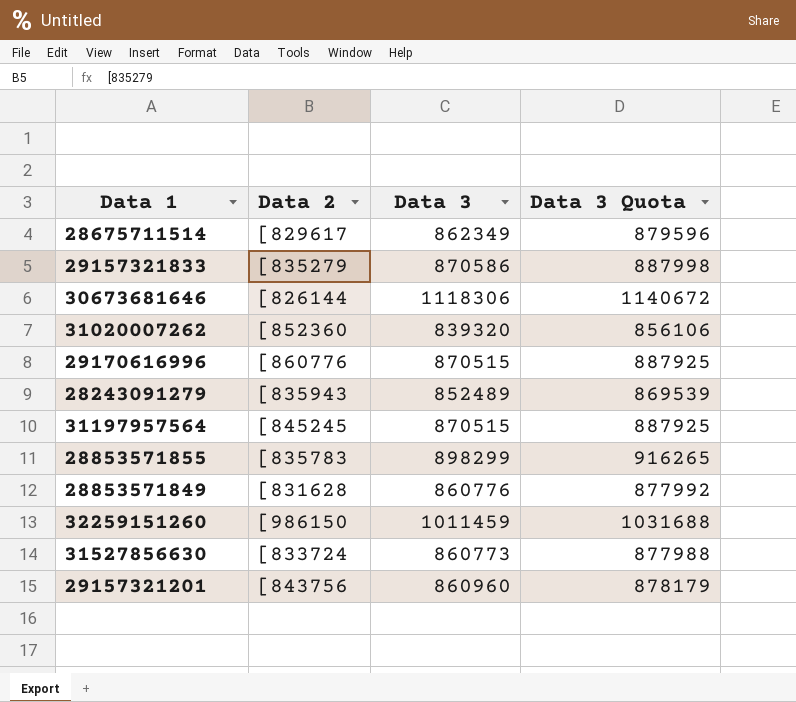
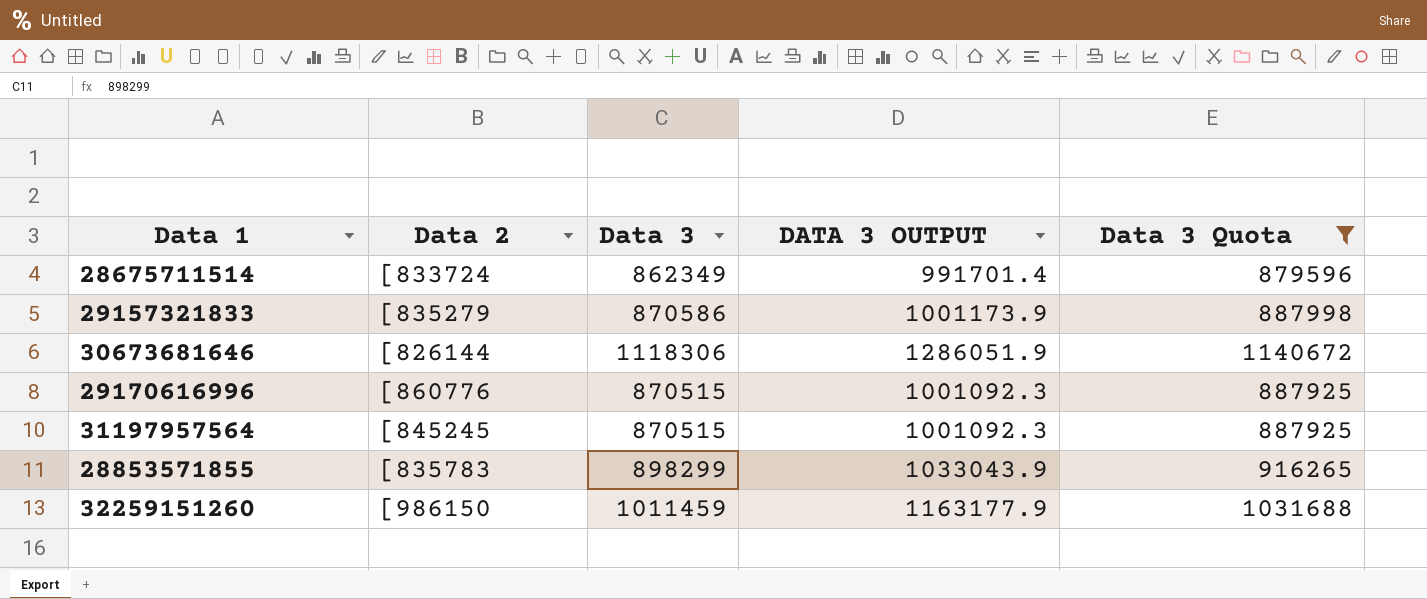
filter: none -> Data 3 Quota >= 879596
column DATA 3 OUTPUT | formula: none -> [Data 3] * 1.15
28675711514 | Data 2: [829617 -> [833724

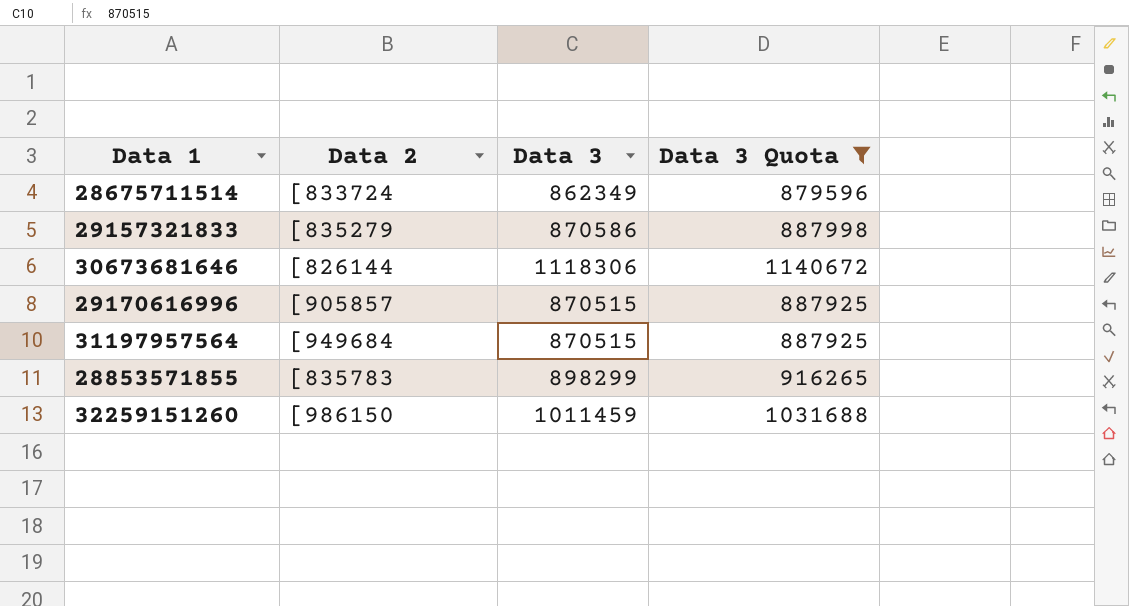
column DATA 3 OUTPUT | formula: [Data 3] * 1.15 -> none
29170616996 | Data 2: [860776 -> [905857
31197957564 | Data 2: [845245 -> [949684

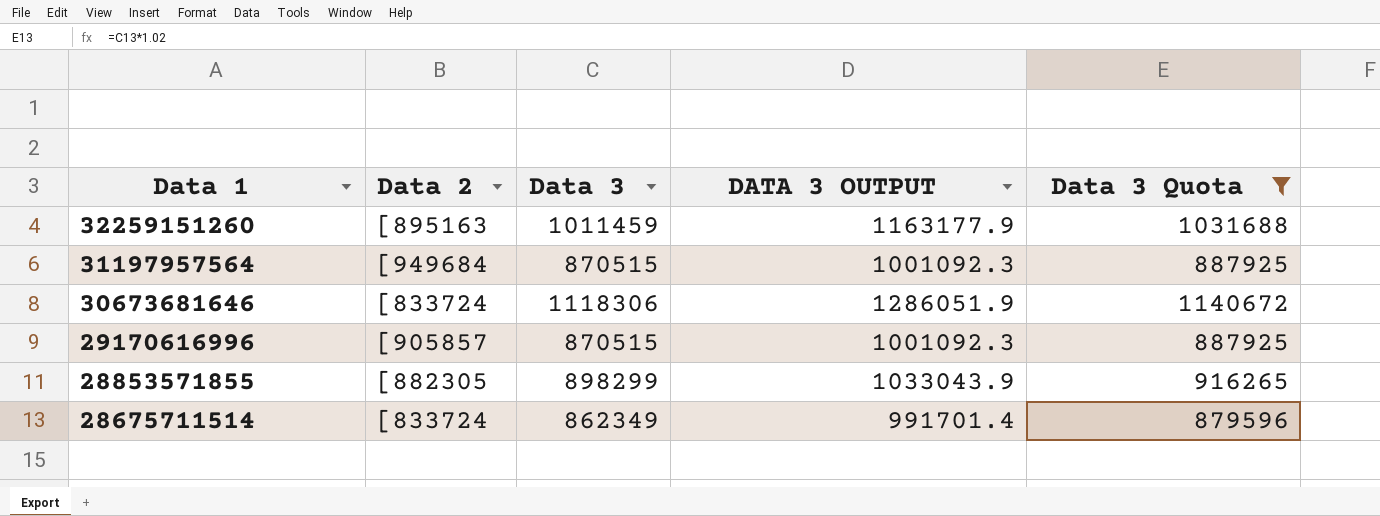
row order: none -> Data 1 descending
column DATA 3 OUTPUT | formula: none -> [Data 3] * 1.15
row 29157321833: [835279 | 870586 | 887998 -> none
32259151260 | Data 2: [986150 -> [895163
30673681646 | Data 2: [826144 -> [833724
28853571855 | Data 2: [835783 -> [882305

